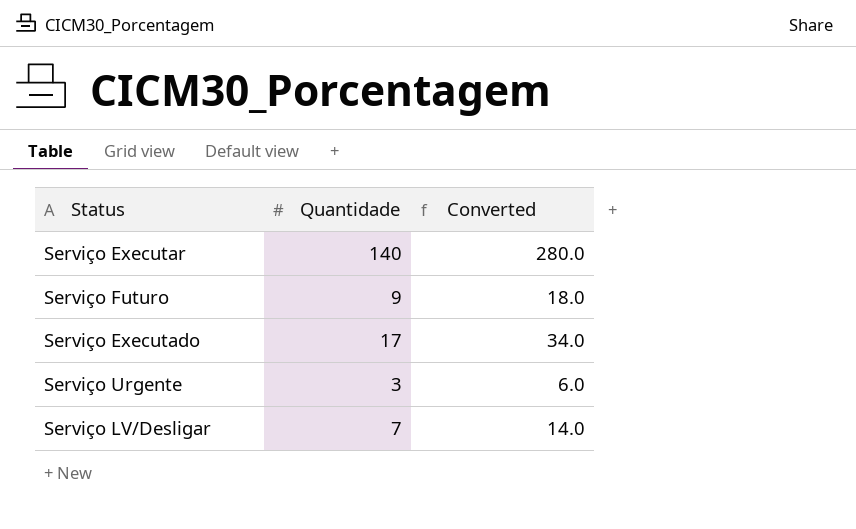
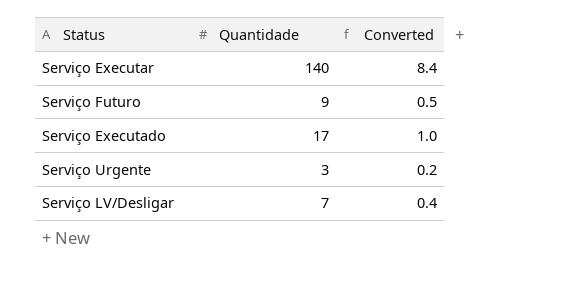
column Converted | formula: [Quantidade] * 2 -> [Quantidade] * 0.06

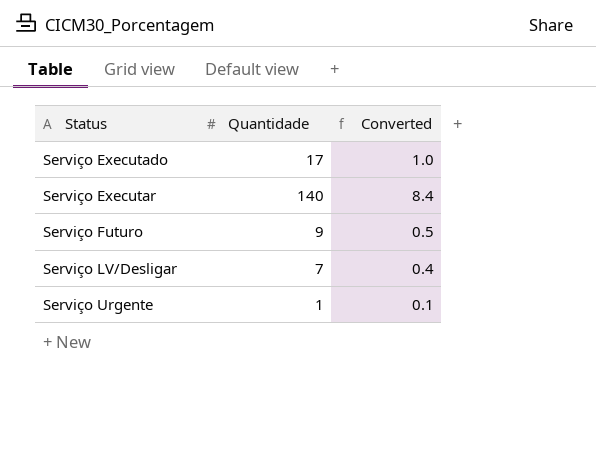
row order: none -> Status ascending
Serviço Urgente | Quantidade: 3 -> 1
Serviço Urgente | Converted: 0.2 -> 0.1

